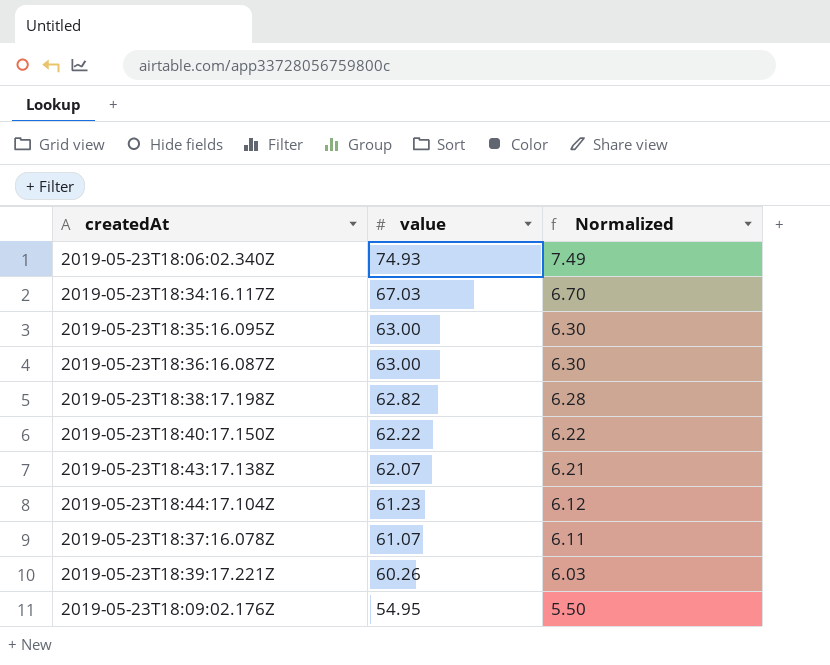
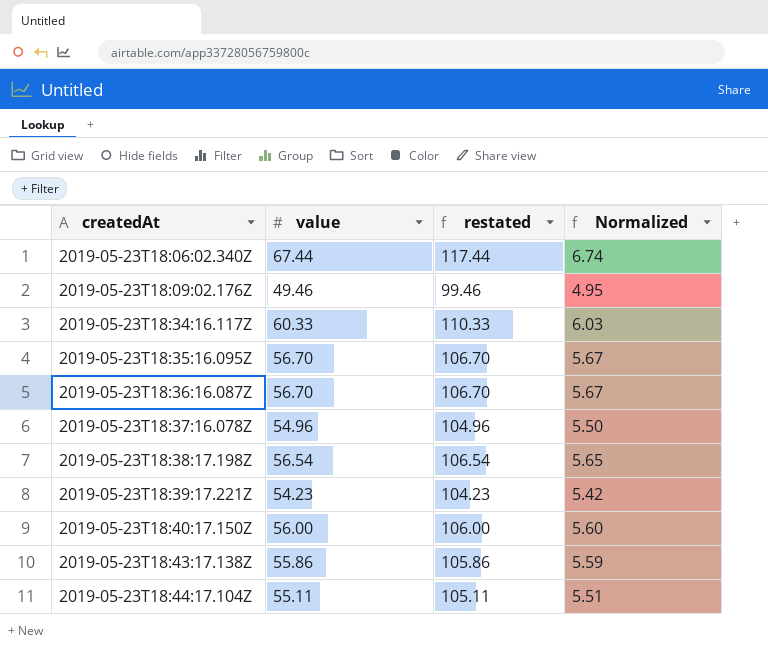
row order: value descending -> createdAt ascending
column restated | formula: none -> [value] + 50
2019-05-23T18:06:02.340Z | value: 74.93 -> 67.44
2019-05-23T18:06:02.340Z | Normalized: 7.49 -> 6.74
2019-05-23T18:09:02.176Z | value: 54.95 -> 49.46
2019-05-23T18:09:02.176Z | Normalized: 5.50 -> 4.95
2019-05-23T18:34:16.117Z | value: 67.03 -> 60.33
2019-05-23T18:34:16.117Z | Normalized: 6.70 -> 6.03
2019-05-23T18:35:16.095Z | value: 63.00 -> 56.70
2019-05-23T18:35:16.095Z | Normalized: 6.30 -> 5.67
2019-05-23T18:36:16.087Z | value: 63.00 -> 56.70
2019-05-23T18:36:16.087Z | Normalized: 6.30 -> 5.67
2019-05-23T18:37:16.078Z | value: 61.07 -> 54.96
2019-05-23T18:37:16.078Z | Normalized: 6.11 -> 5.50
2019-05-23T18:38:17.198Z | value: 62.82 -> 56.54
2019-05-23T18:38:17.198Z | Normalized: 6.28 -> 5.65
2019-05-23T18:39:17.221Z | value: 60.26 -> 54.23
2019-05-23T18:39:17.221Z | Normalized: 6.03 -> 5.42
2019-05-23T18:40:17.150Z | value: 62.22 -> 56.00
2019-05-23T18:40:17.150Z | Normalized: 6.22 -> 5.60
2019-05-23T18:43:17.138Z | value: 62.07 -> 55.86
2019-05-23T18:43:17.138Z | Normalized: 6.21 -> 5.59
2019-05-23T18:44:17.104Z | value: 61.23 -> 55.11
2019-05-23T18:44:17.104Z | Normalized: 6.12 -> 5.51

